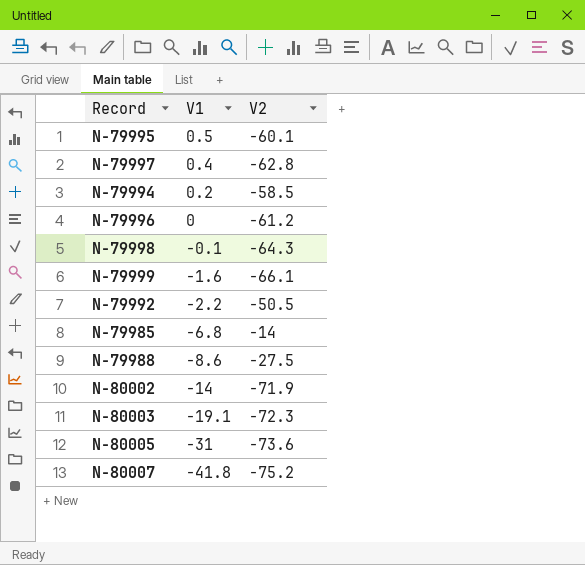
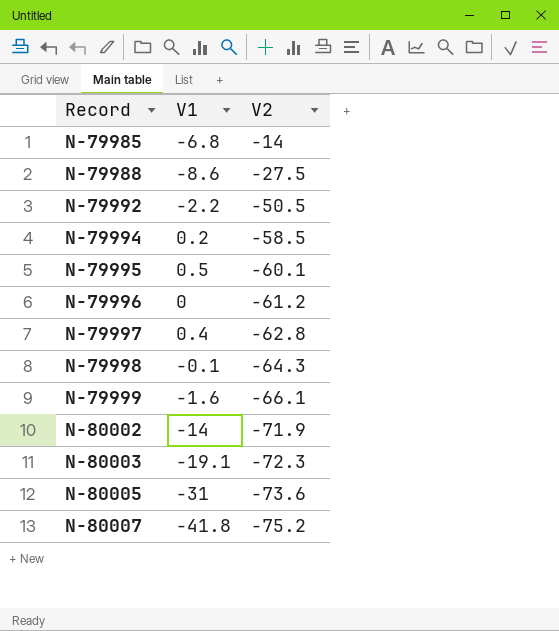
row order: V1 descending -> Record ascending

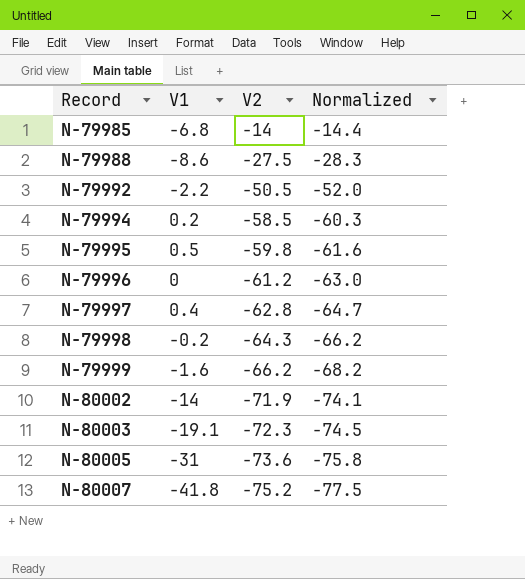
column Normalized | formula: none -> [V2] * 1.03
N-79995 | V2: -60.1 -> -59.8
N-79998 | V1: -0.1 -> -0.2
N-79999 | V2: -66.1 -> -66.2

